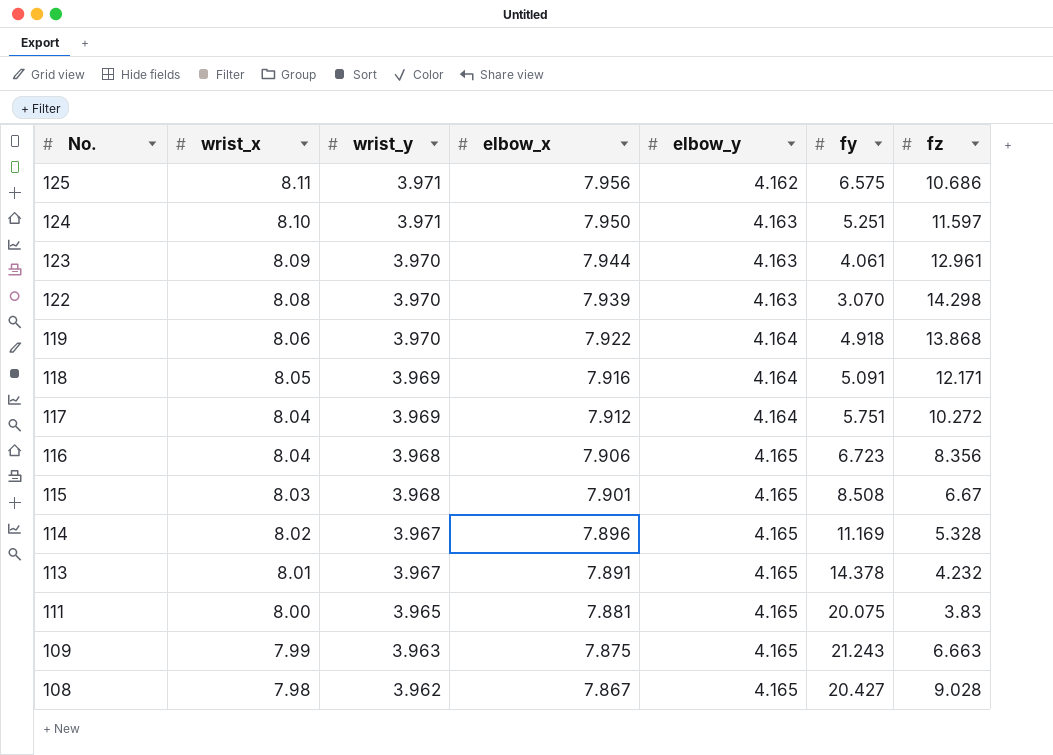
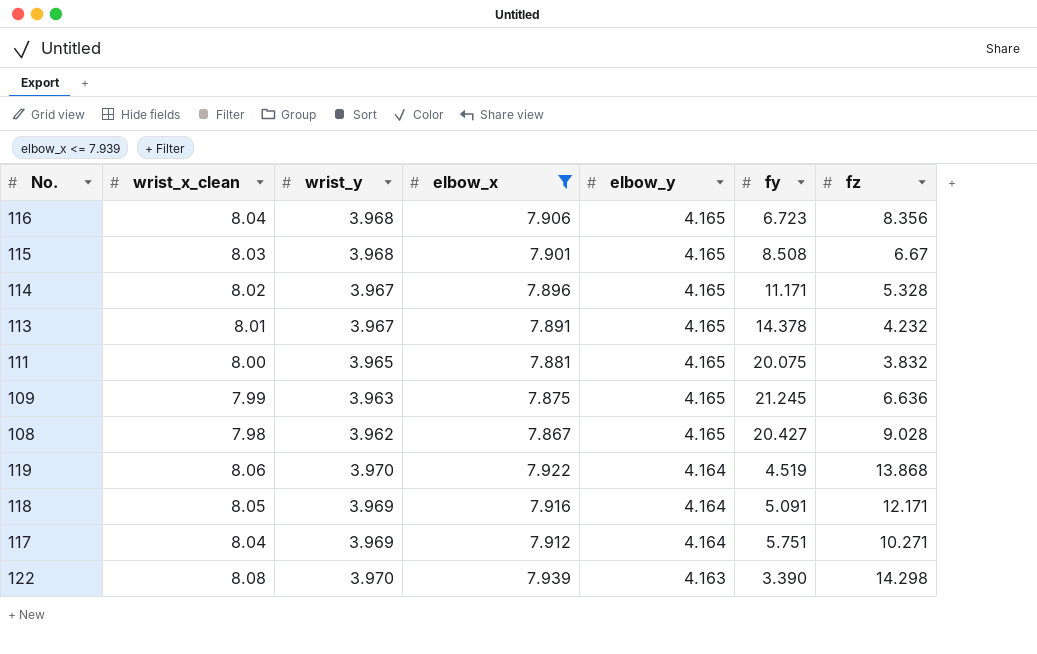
filter: none -> elbow_x <= 7.939
row order: No. descending -> elbow_y descending
column name: wrist_x -> wrist_x_clean
114 | fy: 11.169 -> 11.171
111 | fz: 3.83 -> 3.832
109 | fy: 21.243 -> 21.245
109 | fz: 6.663 -> 6.636
119 | fy: 4.918 -> 4.519
117 | fz: 10.272 -> 10.271
122 | fy: 3.070 -> 3.390

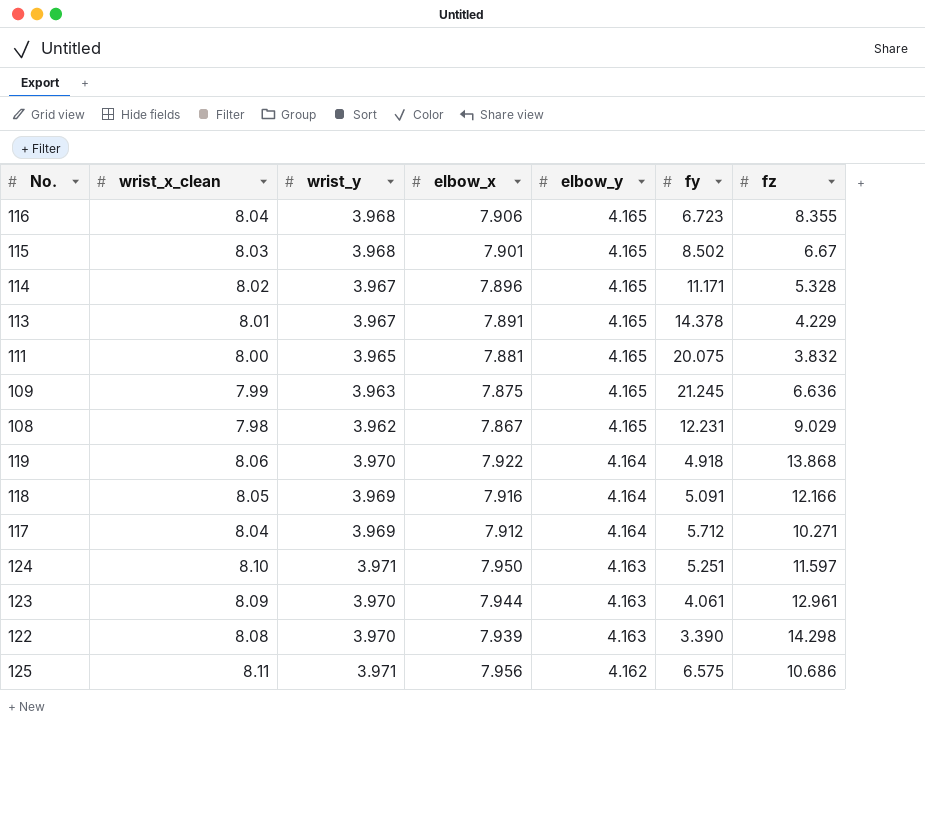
filter: elbow_x <= 7.939 -> none
116 | fz: 8.356 -> 8.355
115 | fy: 8.508 -> 8.502
113 | fz: 4.232 -> 4.229
108 | fy: 20.427 -> 12.231
108 | fz: 9.028 -> 9.029
119 | fy: 4.519 -> 4.918
118 | fz: 12.171 -> 12.166
117 | fy: 5.751 -> 5.712

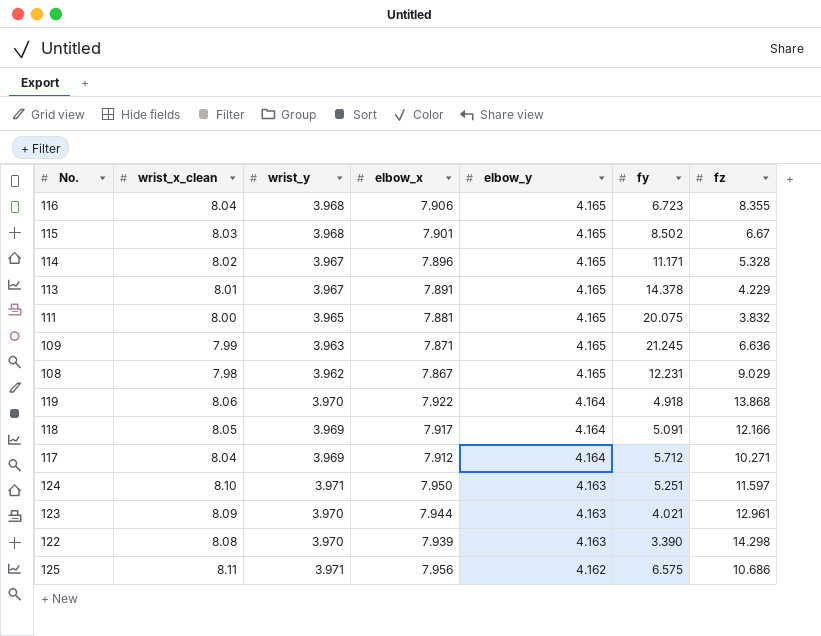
109 | elbow_x: 7.875 -> 7.871
118 | elbow_x: 7.916 -> 7.917
123 | fy: 4.061 -> 4.021

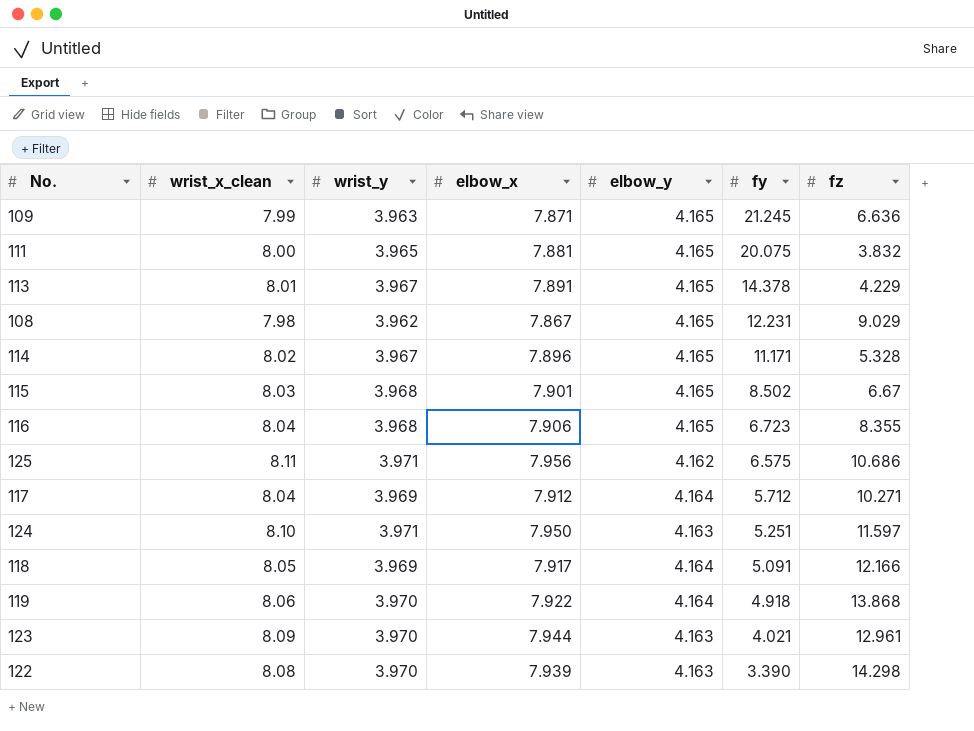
row order: elbow_y descending -> fy descending

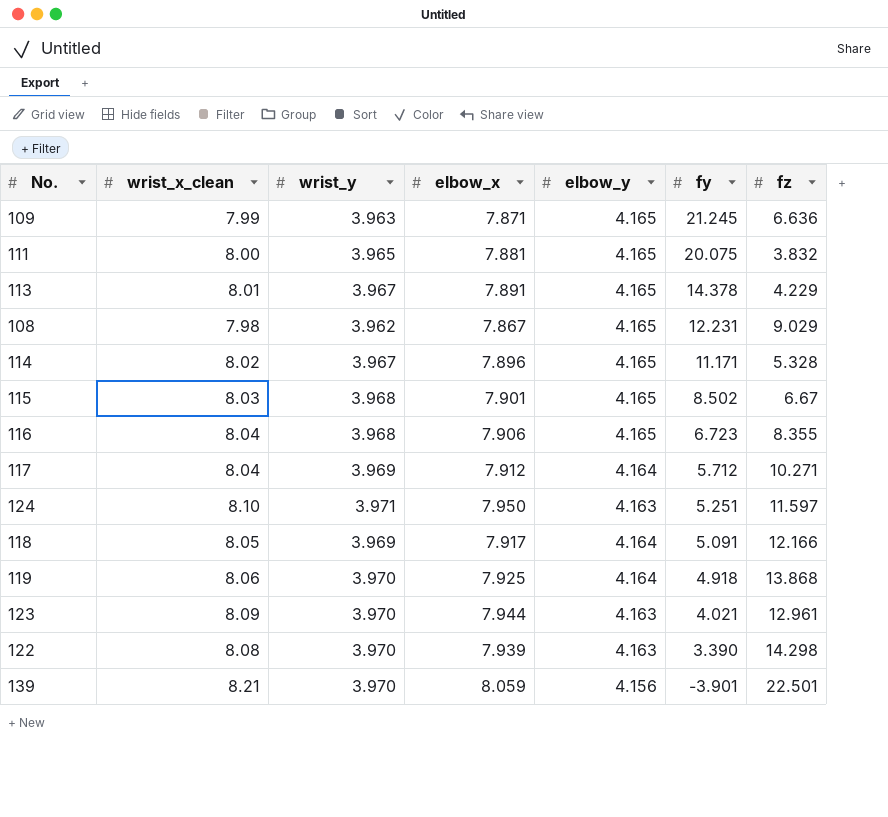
row 125: 8.11 | 3.971 | 7.956 | 4.162 | 6.575 | 10.686 -> none
119 | elbow_x: 7.922 -> 7.925
row 139: none -> 8.21 | 3.970 | 8.059 | 4.156 | -3.901 | 22.501

